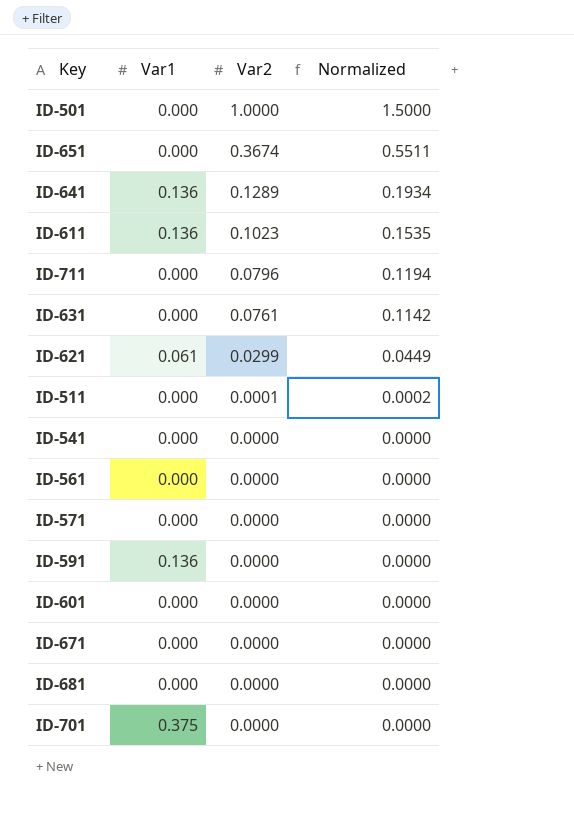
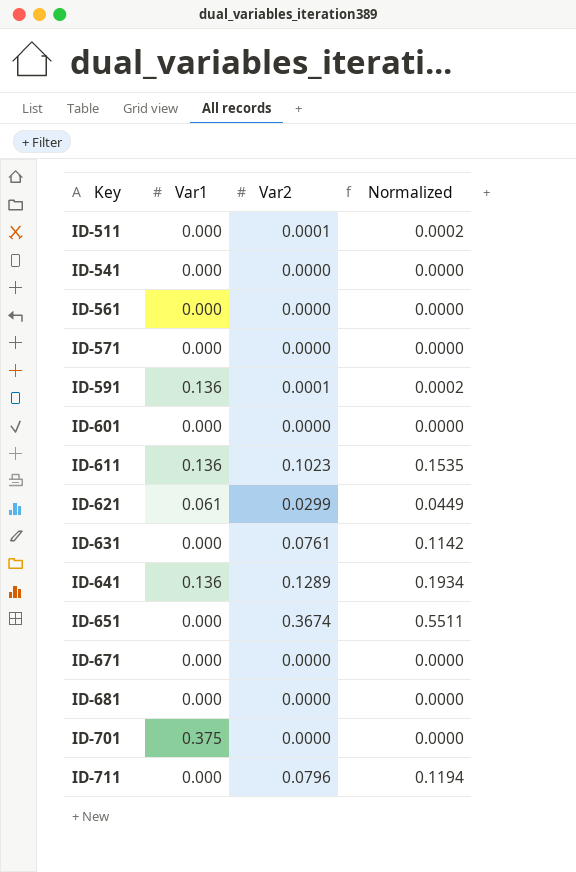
row order: Var2 descending -> Key ascending
row ID-501: 0.000 | 1.0000 | 1.5000 -> none
ID-591 | Var2: 0.0000 -> 0.0001
ID-591 | Normalized: 0.0000 -> 0.0002

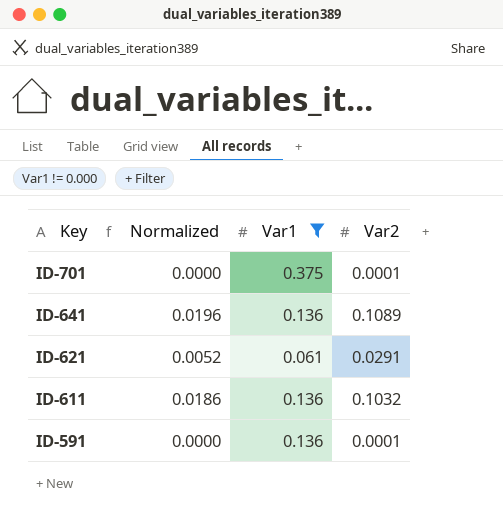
filter: none -> Var1 != 0.000
row order: Key ascending -> Key descending
column Normalized | formula: [Var2] * 1.5 -> [Var2] * 0.18
column Normalized | position: 4 -> 2
ID-701 | Var2: 0.0000 -> 0.0001
ID-641 | Var2: 0.1289 -> 0.1089
ID-621 | Var2: 0.0299 -> 0.0291
ID-611 | Var2: 0.1023 -> 0.1032

